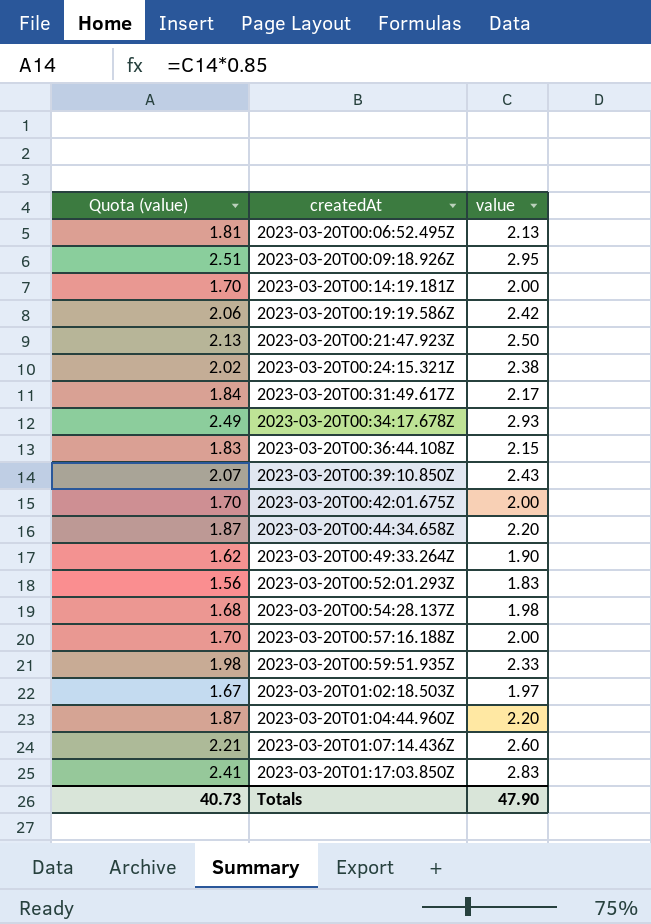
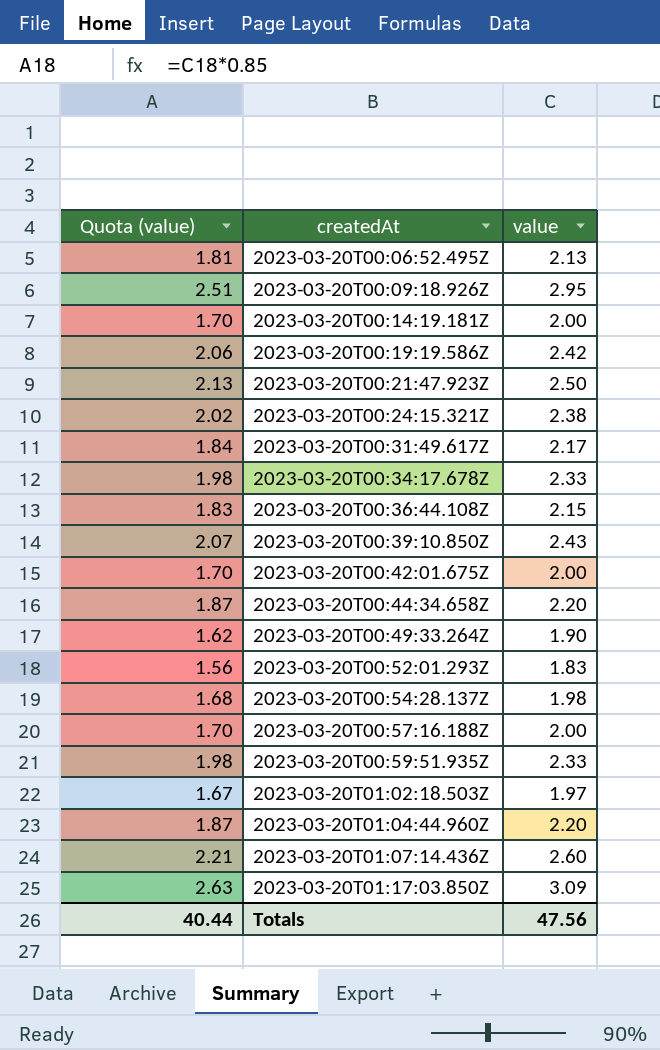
2023-03-20T00:34:17.678Z | Quota (value): 2.49 -> 1.98
2023-03-20T00:34:17.678Z | value: 2.93 -> 2.33
2023-03-20T01:17:03.850Z | Quota (value): 2.41 -> 2.63
2023-03-20T01:17:03.850Z | value: 2.83 -> 3.09
Totals | Quota (value): 40.73 -> 40.44
Totals | value: 47.90 -> 47.56

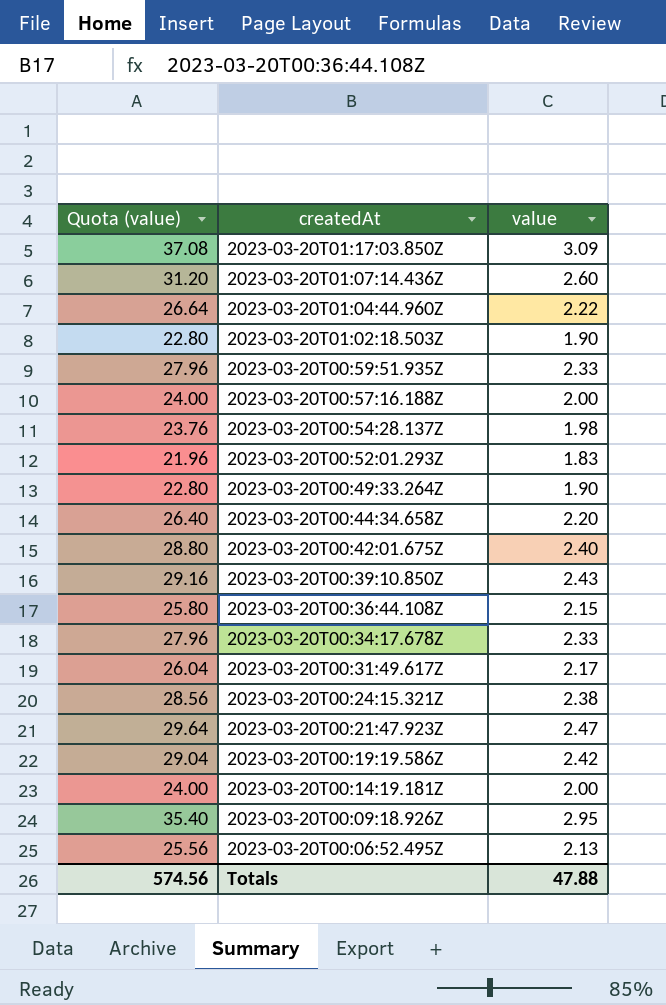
row order: createdAt ascending -> createdAt descending
column Quota (value) | formula: [value] * 0.85 -> [value] * 12
2023-03-20T01:04:44.960Z | value: 2.20 -> 2.22
2023-03-20T01:02:18.503Z | value: 1.97 -> 1.90
2023-03-20T00:42:01.675Z | value: 2.00 -> 2.40
2023-03-20T00:21:47.923Z | value: 2.50 -> 2.47
Totals | Quota (value): 40.44 -> 574.56
Totals | value: 47.56 -> 47.88

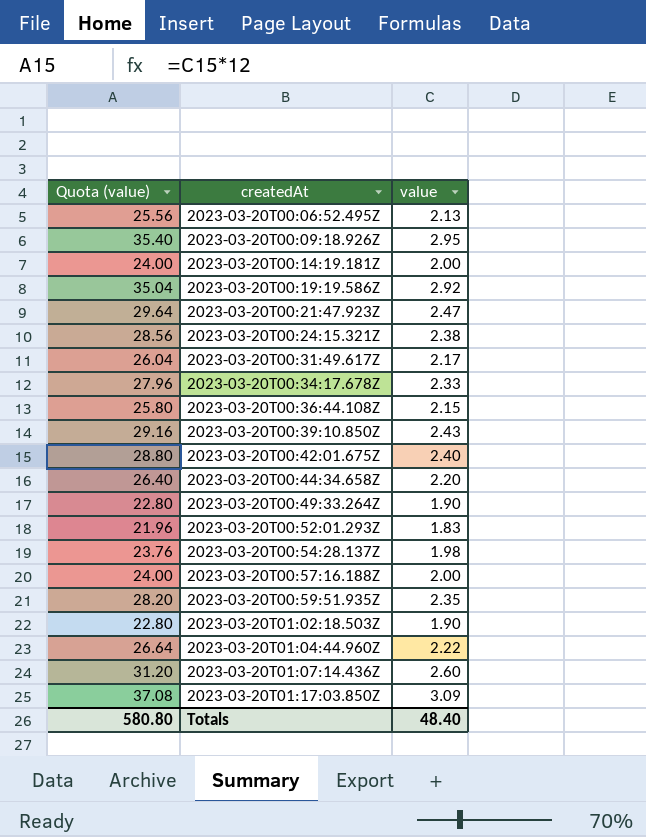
row order: createdAt descending -> createdAt ascending
2023-03-20T00:19:19.586Z | Quota (value): 29.04 -> 35.04
2023-03-20T00:19:19.586Z | value: 2.42 -> 2.92
2023-03-20T00:59:51.935Z | Quota (value): 27.96 -> 28.20
2023-03-20T00:59:51.935Z | value: 2.33 -> 2.35
Totals | Quota (value): 574.56 -> 580.80
Totals | value: 47.88 -> 48.40

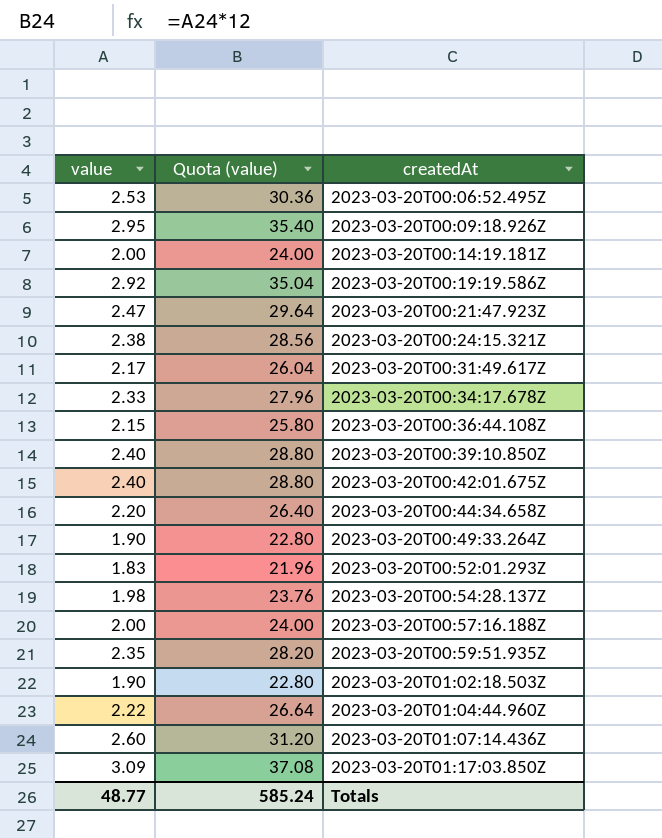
column value | position: 3 -> 1
2023-03-20T00:06:52.495Z | value: 2.13 -> 2.53
2023-03-20T00:06:52.495Z | Quota (value): 25.56 -> 30.36
2023-03-20T00:39:10.850Z | value: 2.43 -> 2.40
2023-03-20T00:39:10.850Z | Quota (value): 29.16 -> 28.80
Totals | value: 48.40 -> 48.77
Totals | Quota (value): 580.80 -> 585.24

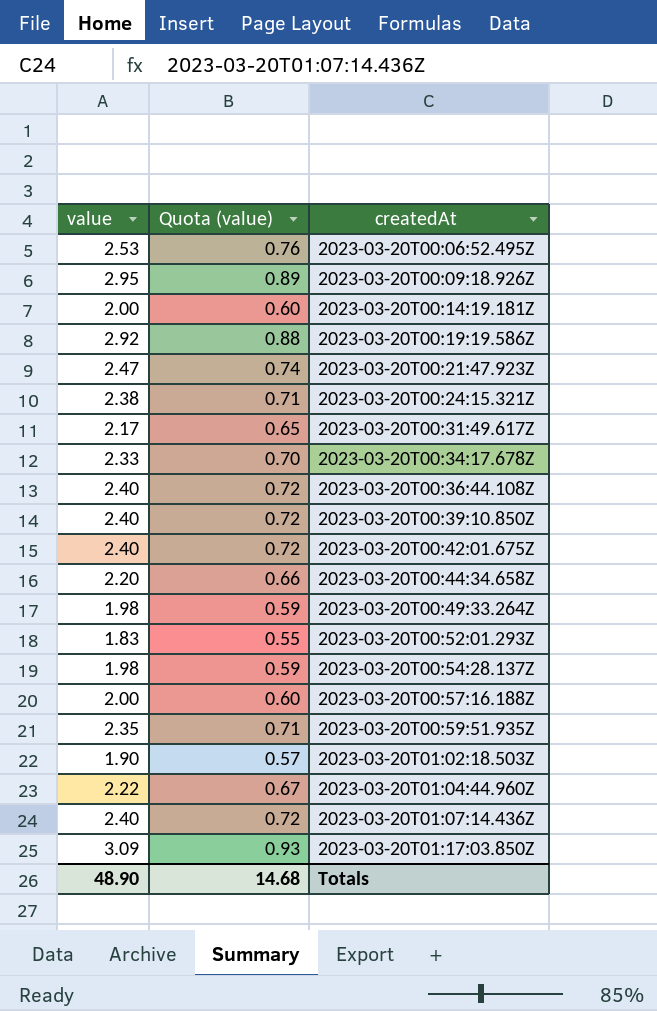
column Quota (value) | formula: [value] * 12 -> [value] * 0.3
2023-03-20T00:36:44.108Z | value: 2.15 -> 2.40
2023-03-20T00:49:33.264Z | value: 1.90 -> 1.98
2023-03-20T01:07:14.436Z | value: 2.60 -> 2.40
Totals | value: 48.77 -> 48.90
Totals | Quota (value): 585.24 -> 14.68

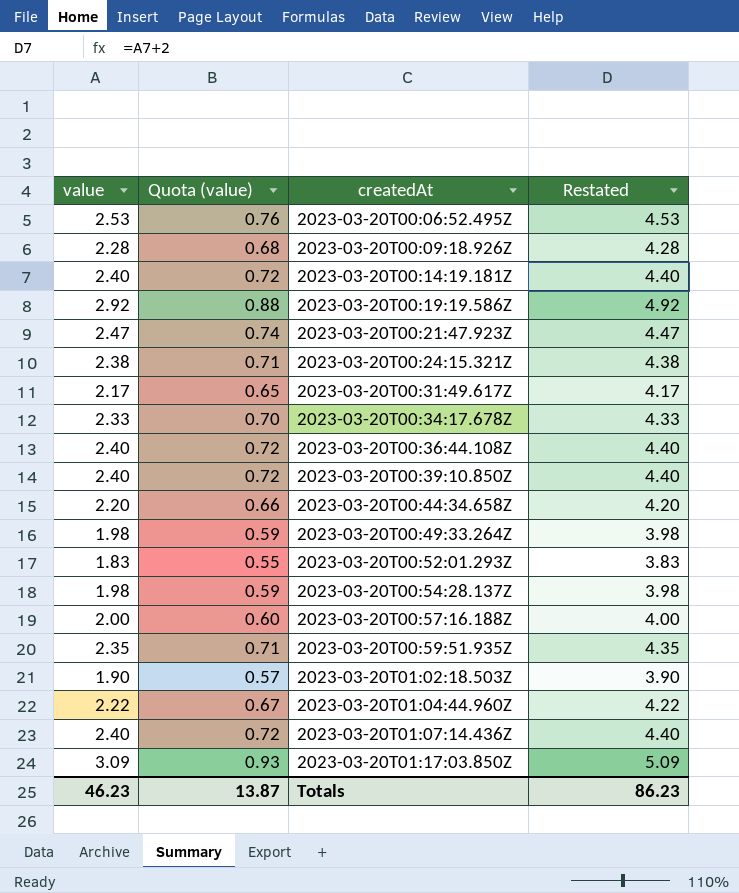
column Restated | formula: none -> [value] + 2
row 2023-03-20T00:42:01.675Z: 2.40 | 0.72 -> none
2023-03-20T00:09:18.926Z | value: 2.95 -> 2.28
2023-03-20T00:09:18.926Z | Quota (value): 0.89 -> 0.68
2023-03-20T00:14:19.181Z | value: 2.00 -> 2.40
2023-03-20T00:14:19.181Z | Quota (value): 0.60 -> 0.72
Totals | value: 48.90 -> 46.23
Totals | Quota (value): 14.68 -> 13.87

